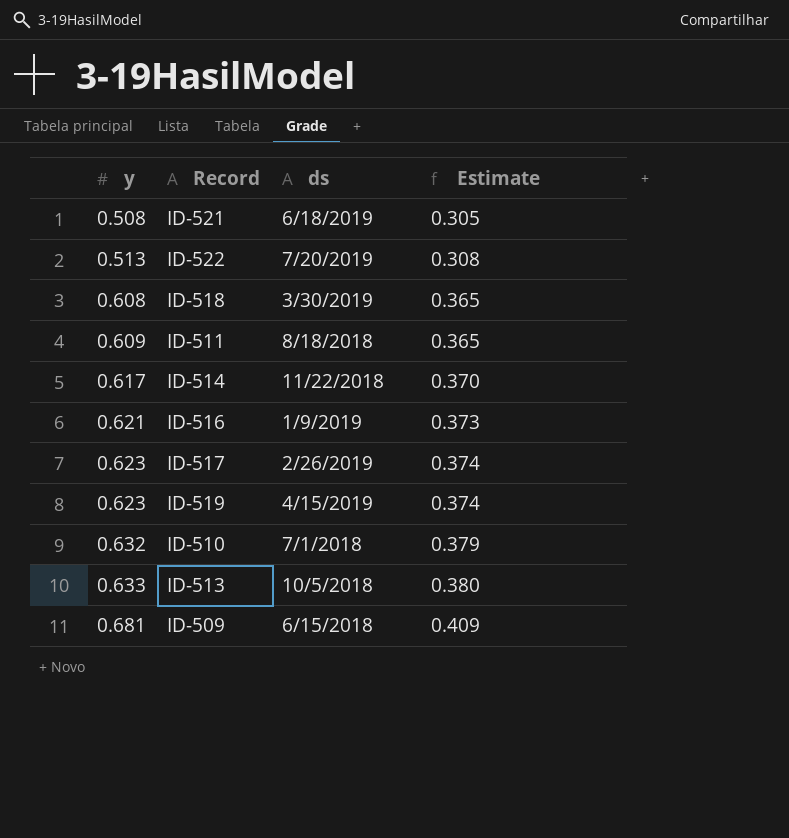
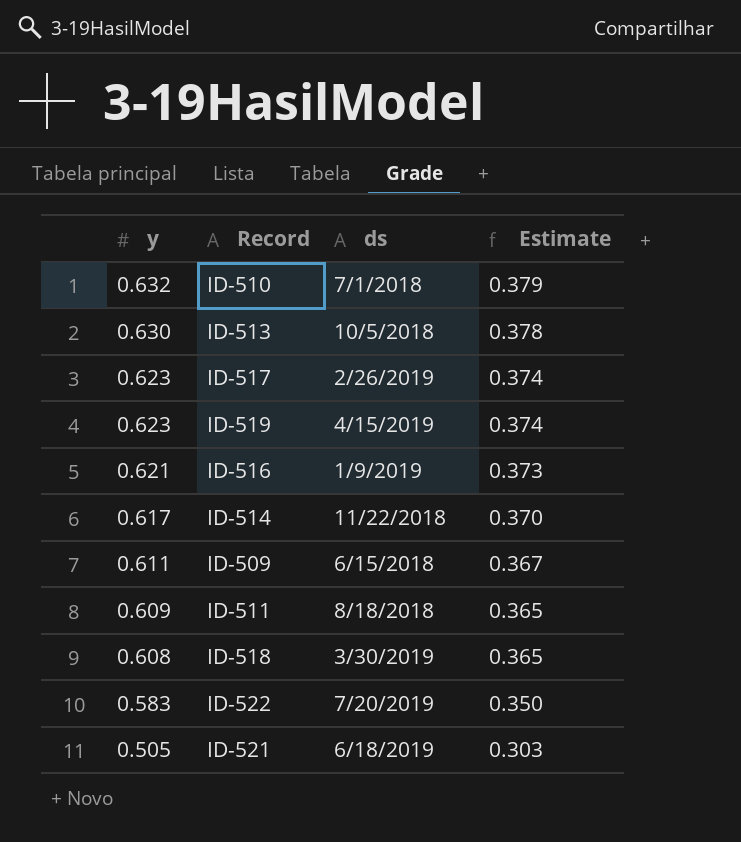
row order: y ascending -> y descending
ID-513 | y: 0.633 -> 0.630
ID-513 | Estimate: 0.380 -> 0.378
ID-509 | y: 0.681 -> 0.611
ID-509 | Estimate: 0.409 -> 0.367
ID-522 | y: 0.513 -> 0.583
ID-522 | Estimate: 0.308 -> 0.350
ID-521 | y: 0.508 -> 0.505
ID-521 | Estimate: 0.305 -> 0.303

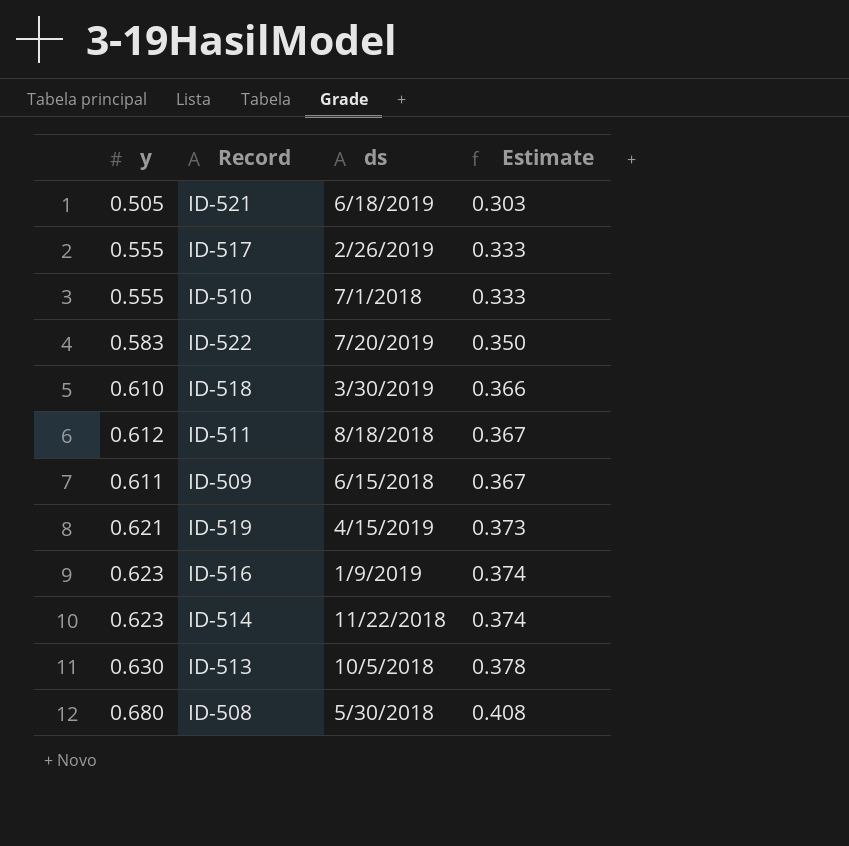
row order: y descending -> Estimate ascending
ID-517 | y: 0.623 -> 0.555
ID-517 | Estimate: 0.374 -> 0.333
ID-510 | y: 0.632 -> 0.555
ID-510 | Estimate: 0.379 -> 0.333
ID-518 | y: 0.608 -> 0.610
ID-518 | Estimate: 0.365 -> 0.366
ID-511 | y: 0.609 -> 0.612
ID-511 | Estimate: 0.365 -> 0.367
ID-519 | y: 0.623 -> 0.621
ID-519 | Estimate: 0.374 -> 0.373
ID-516 | y: 0.621 -> 0.623
ID-516 | Estimate: 0.373 -> 0.374
ID-514 | y: 0.617 -> 0.623
ID-514 | Estimate: 0.370 -> 0.374
row ID-508: none -> 0.680 | 5/30/2018 | 0.408

